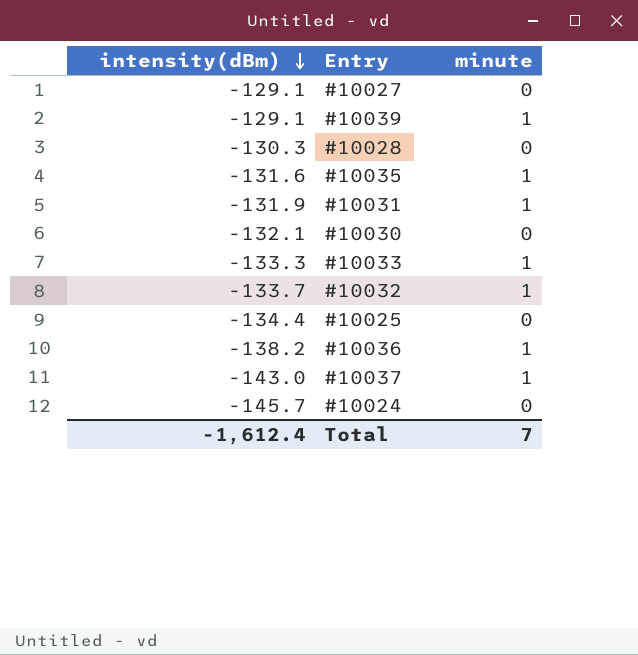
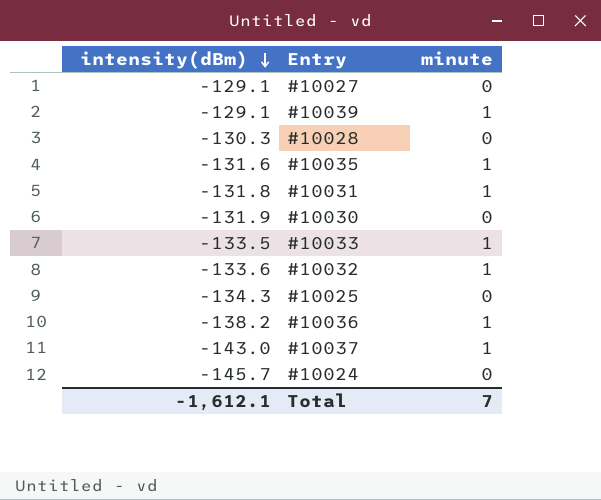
#10031 | intensity(dBm): -131.9 -> -131.8
#10030 | intensity(dBm): -132.1 -> -131.9
#10033 | intensity(dBm): -133.3 -> -133.5
#10032 | intensity(dBm): -133.7 -> -133.6
#10025 | intensity(dBm): -134.4 -> -134.3
Total | intensity(dBm): -1,612.4 -> -1,612.1

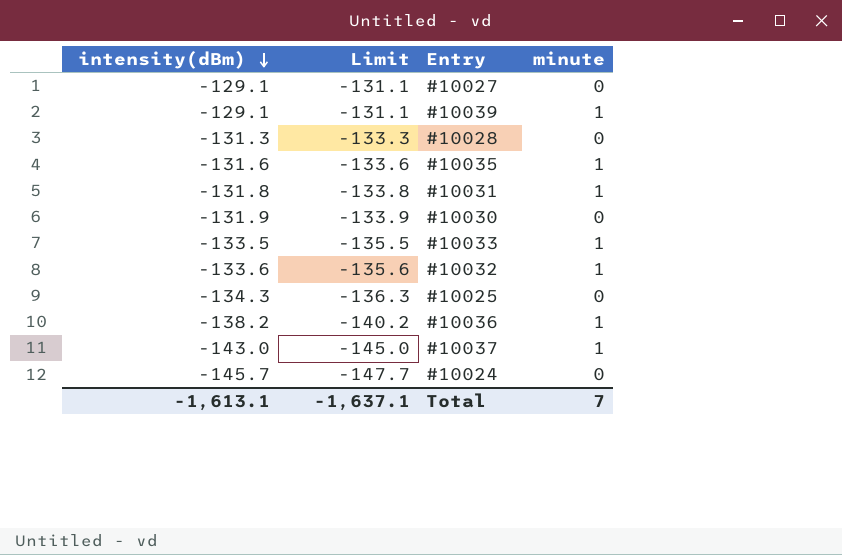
column Limit | formula: none -> [intensity(dBm)] - 2
#10028 | intensity(dBm): -130.3 -> -131.3
Total | intensity(dBm): -1,612.1 -> -1,613.1

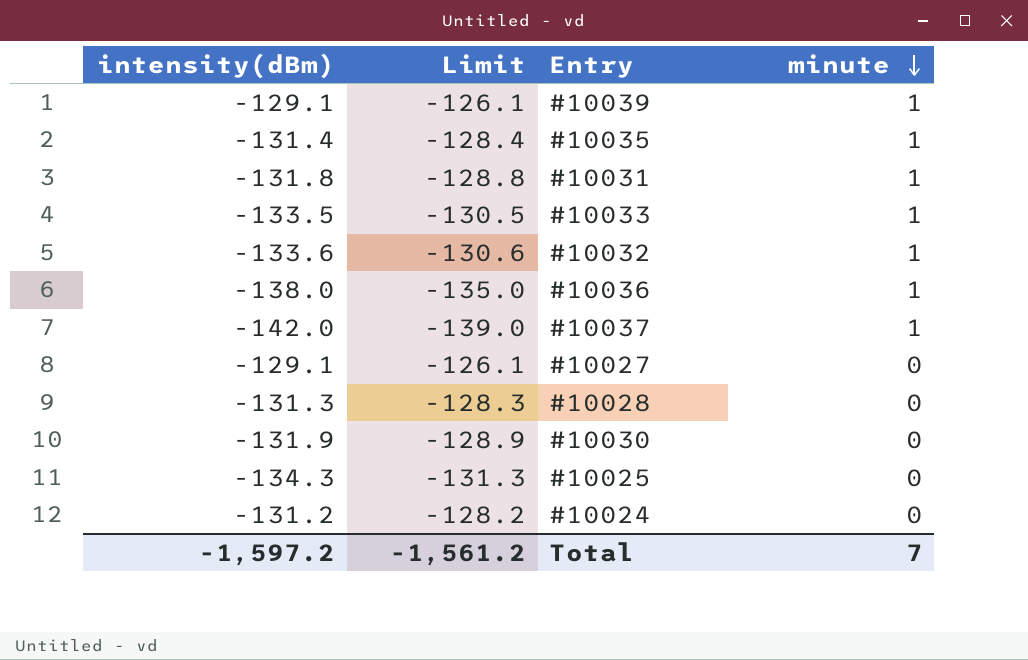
row order: intensity(dBm) descending -> minute descending
column Limit | formula: [intensity(dBm)] - 2 -> [intensity(dBm)] + 3
#10035 | intensity(dBm): -131.6 -> -131.4
#10036 | intensity(dBm): -138.2 -> -138.0
#10037 | intensity(dBm): -143.0 -> -142.0
#10024 | intensity(dBm): -145.7 -> -131.2
Total | intensity(dBm): -1,613.1 -> -1,597.2
Total | Limit: -1,637.1 -> -1,561.2

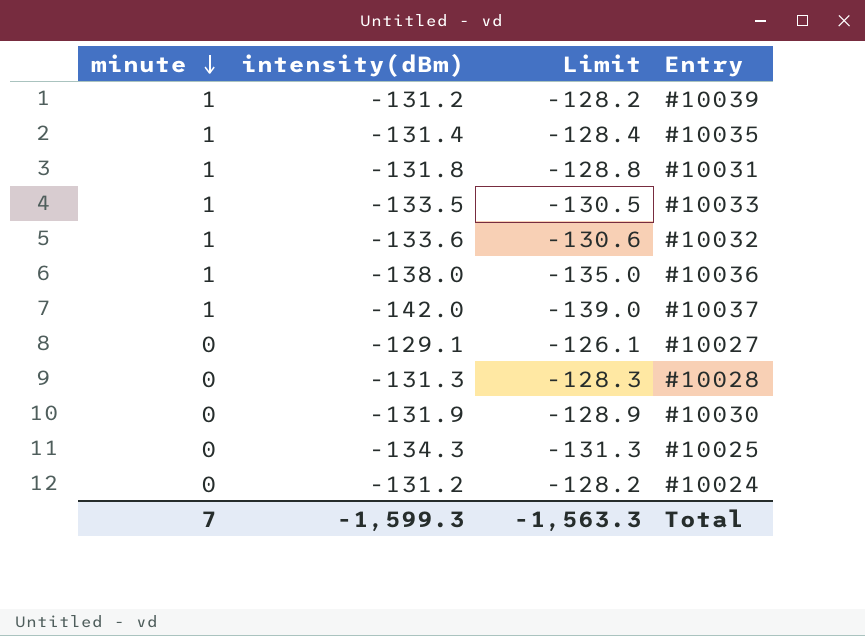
column minute | position: 4 -> 1
#10039 | intensity(dBm): -129.1 -> -131.2
#10039 | Limit: -126.1 -> -128.2
Total | intensity(dBm): -1,597.2 -> -1,599.3
Total | Limit: -1,561.2 -> -1,563.3

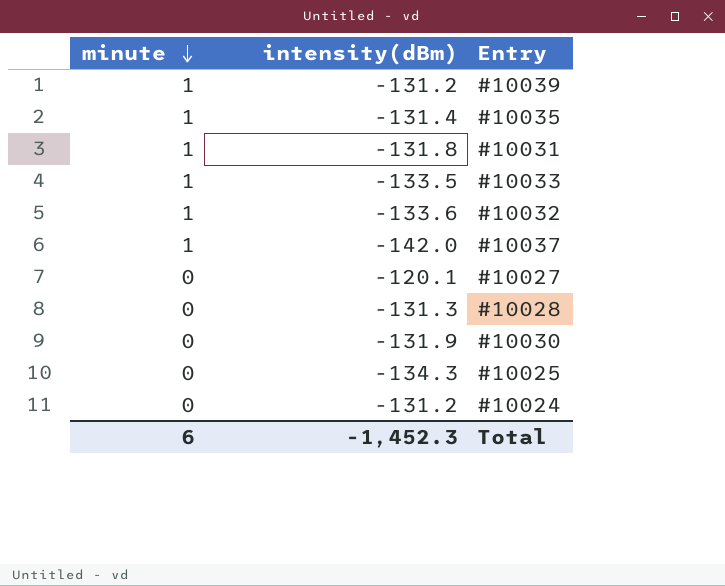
column Limit | formula: [intensity(dBm)] + 3 -> none
row #10036: 1 | -138.0 | -135.0 -> none
#10027 | intensity(dBm): -129.1 -> -120.1
Total | minute: 7 -> 6
Total | intensity(dBm): -1,599.3 -> -1,452.3

